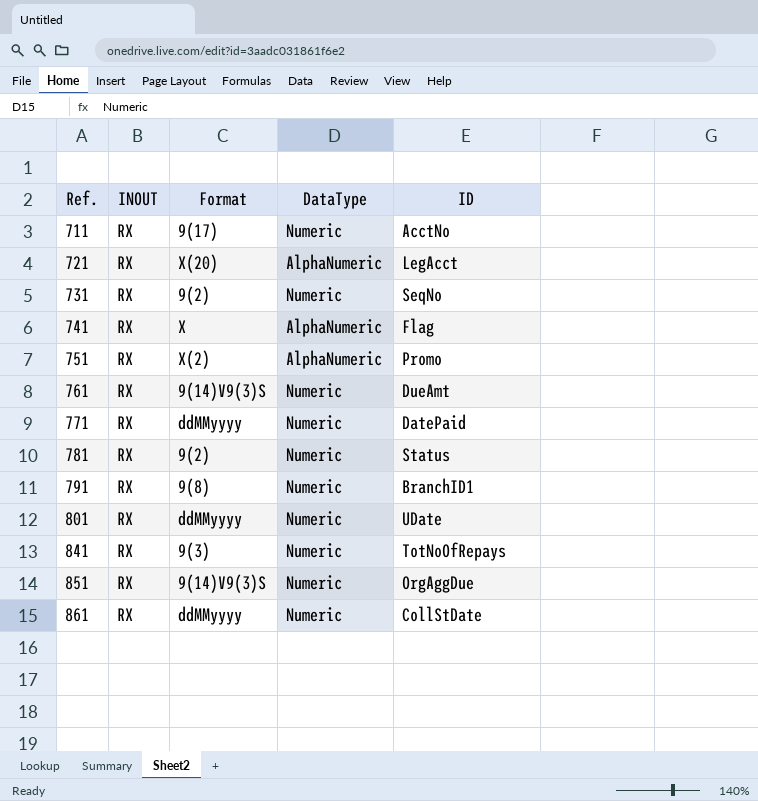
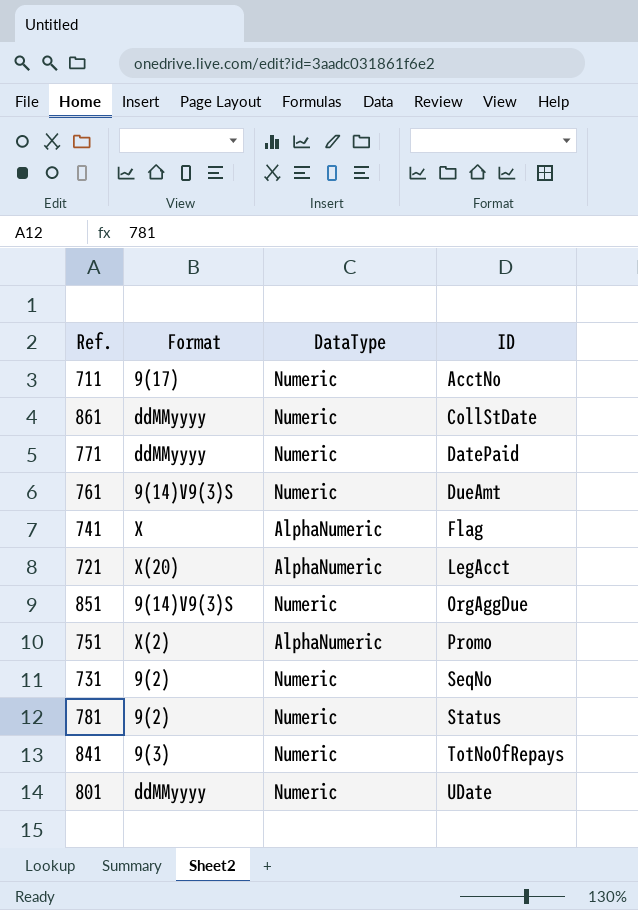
row order: Ref. ascending -> ID ascending
column INOUT | position: 2 -> none
row 791: RX | 9(8) | Numeric | BranchID1 -> none

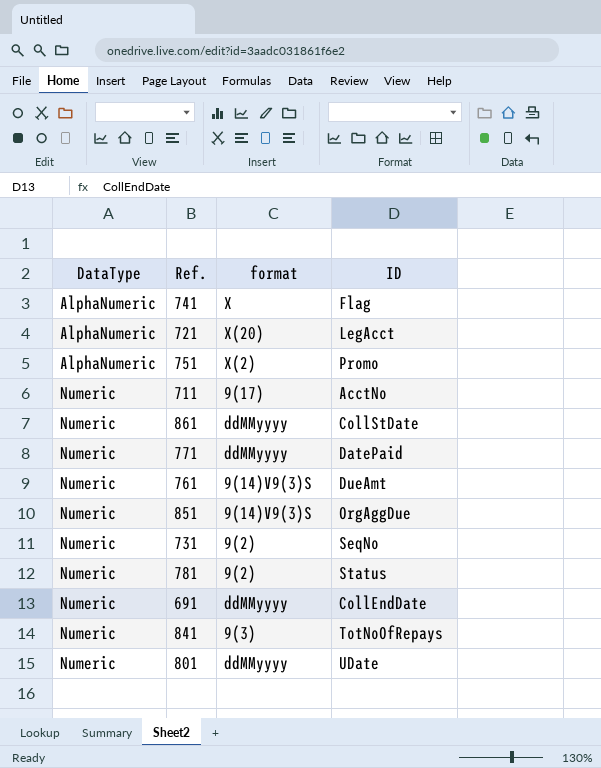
row order: ID ascending -> DataType ascending
column DataType | position: 3 -> 1
column name: Format -> format
row 691: none -> Numeric | ddMMyyyy | CollEndDate

